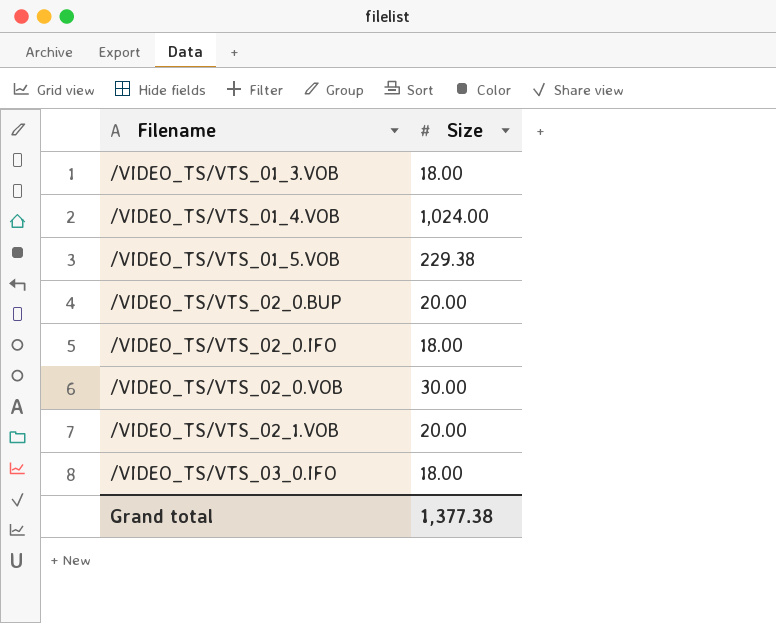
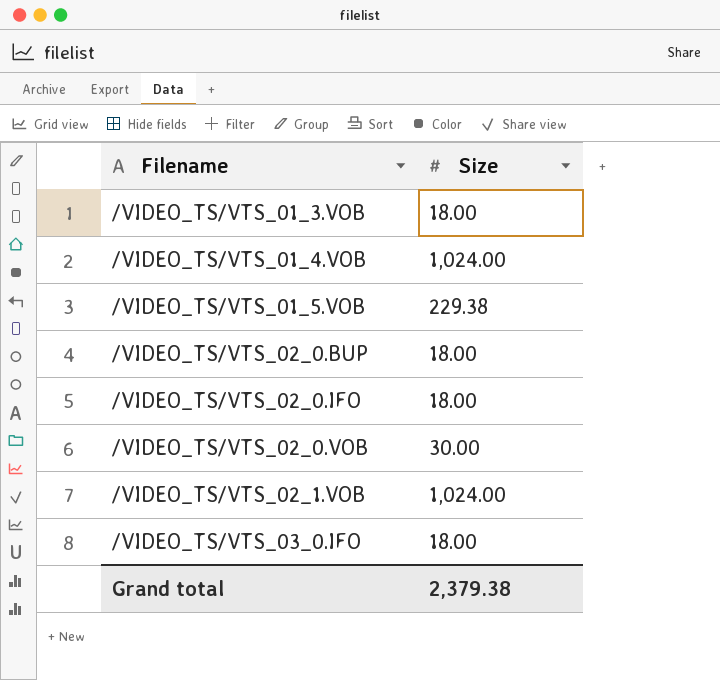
/VIDEO_TS/VTS_02_0.BUP | Size: 20.00 -> 18.00
/VIDEO_TS/VTS_02_1.VOB | Size: 20.00 -> 1,024.00
Grand total | Size: 1,377.38 -> 2,379.38

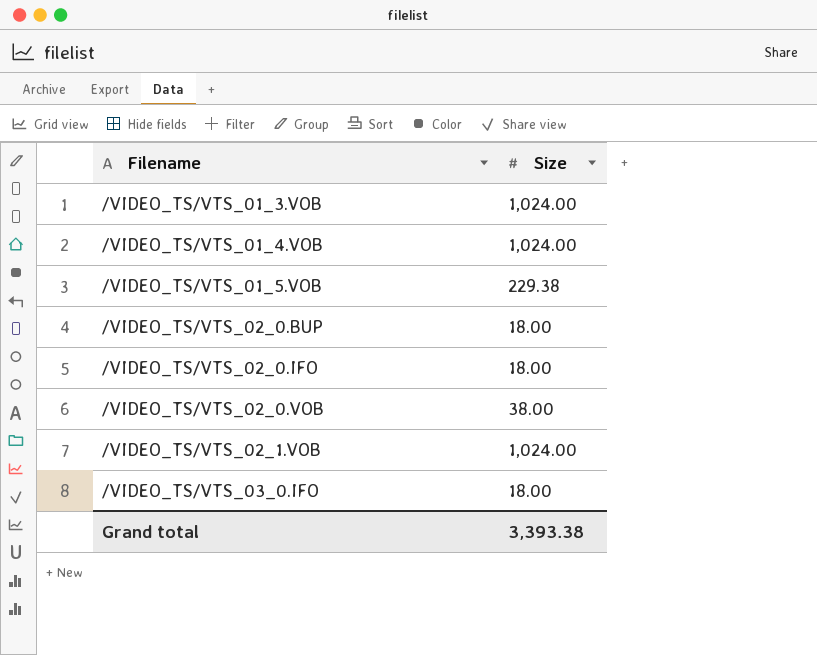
/VIDEO_TS/VTS_01_3.VOB | Size: 18.00 -> 1,024.00
/VIDEO_TS/VTS_02_0.VOB | Size: 30.00 -> 38.00
Grand total | Size: 2,379.38 -> 3,393.38

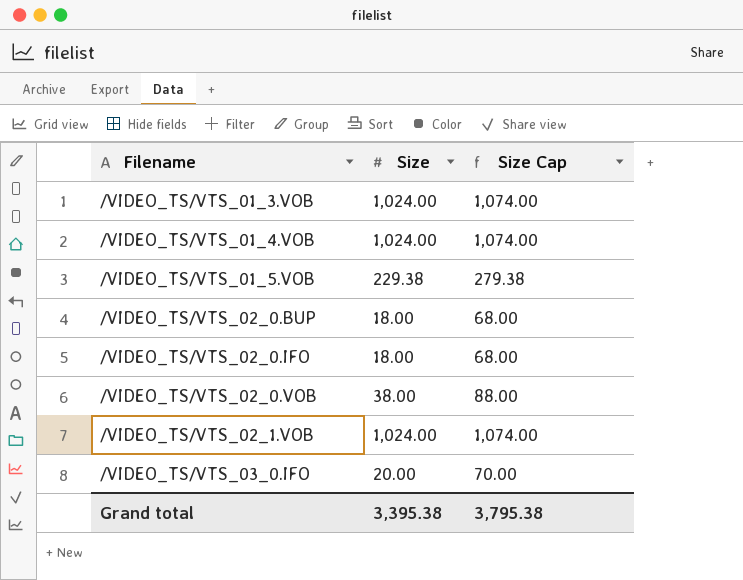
column Size Cap | formula: none -> [Size] + 50
/VIDEO_TS/VTS_03_0.IFO | Size: 18.00 -> 20.00
Grand total | Size: 3,393.38 -> 3,395.38

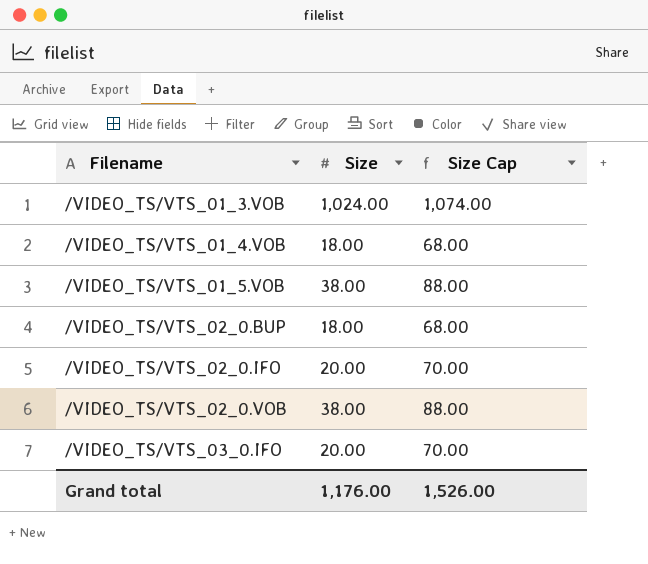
row /VIDEO_TS/VTS_02_1.VOB: 1,024.00 | 1,074.00 -> none
/VIDEO_TS/VTS_01_4.VOB | Size: 1,024.00 -> 18.00
/VIDEO_TS/VTS_01_4.VOB | Size Cap: 1,074.00 -> 68.00
/VIDEO_TS/VTS_01_5.VOB | Size: 229.38 -> 38.00
/VIDEO_TS/VTS_01_5.VOB | Size Cap: 279.38 -> 88.00
/VIDEO_TS/VTS_02_0.IFO | Size: 18.00 -> 20.00
/VIDEO_TS/VTS_02_0.IFO | Size Cap: 68.00 -> 70.00
Grand total | Size: 3,395.38 -> 1,176.00
Grand total | Size Cap: 3,795.38 -> 1,526.00

